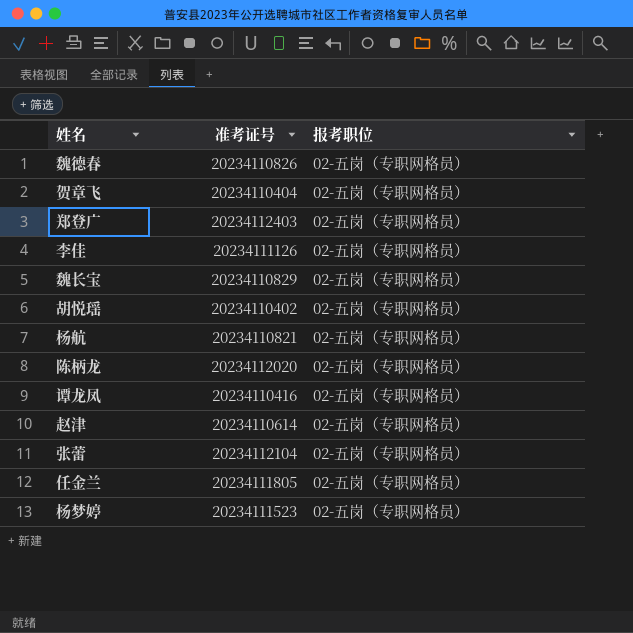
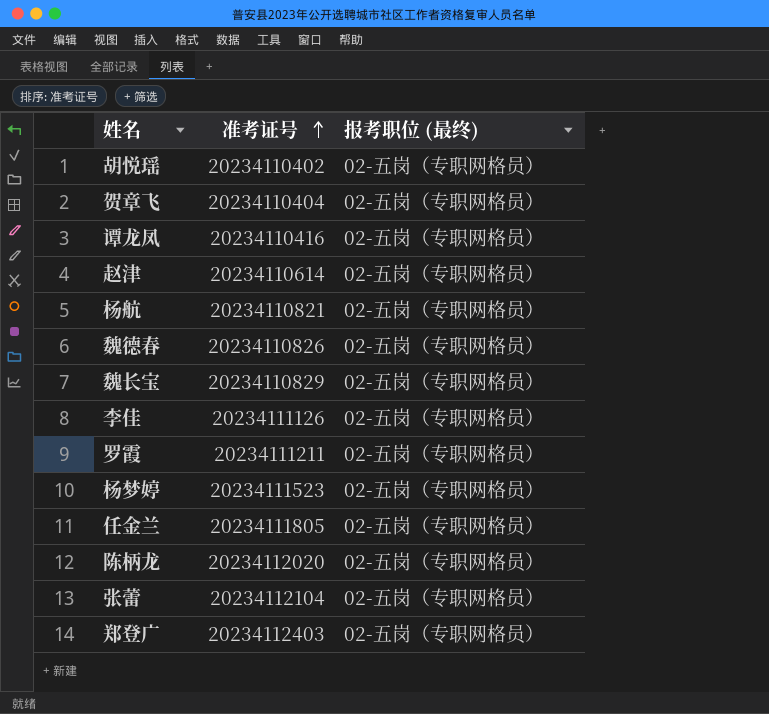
row order: none -> 准考证号 ascending
column name: 报考职位 -> 报考职位 (最终)
row 罗霞: none -> 20234111211 | 02-五岗（专职网格员）

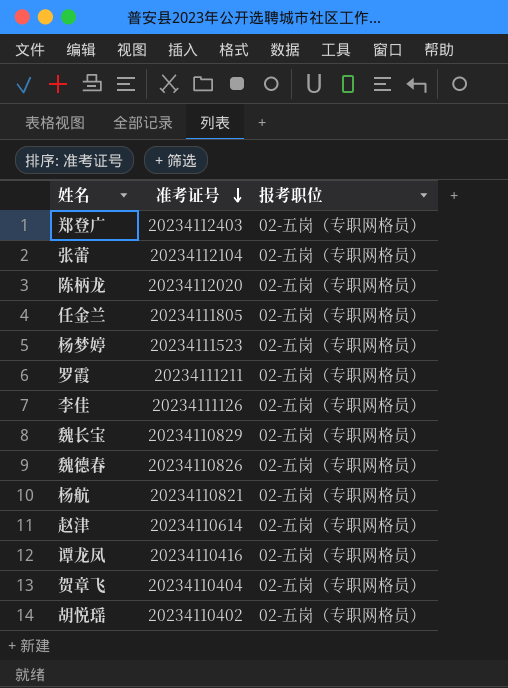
row order: 准考证号 ascending -> 准考证号 descending
column name: 报考职位 (最终) -> 报考职位

